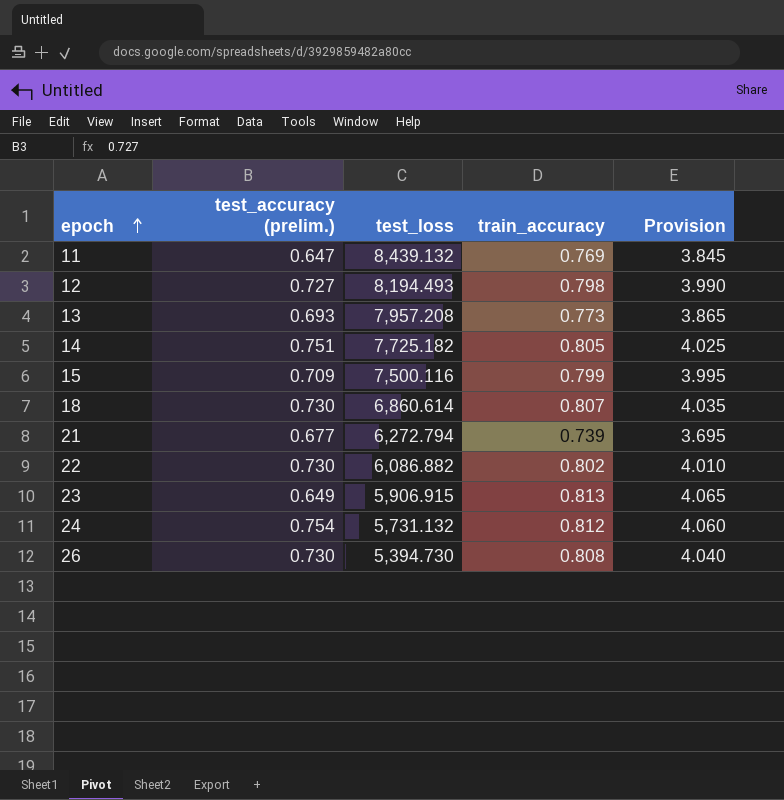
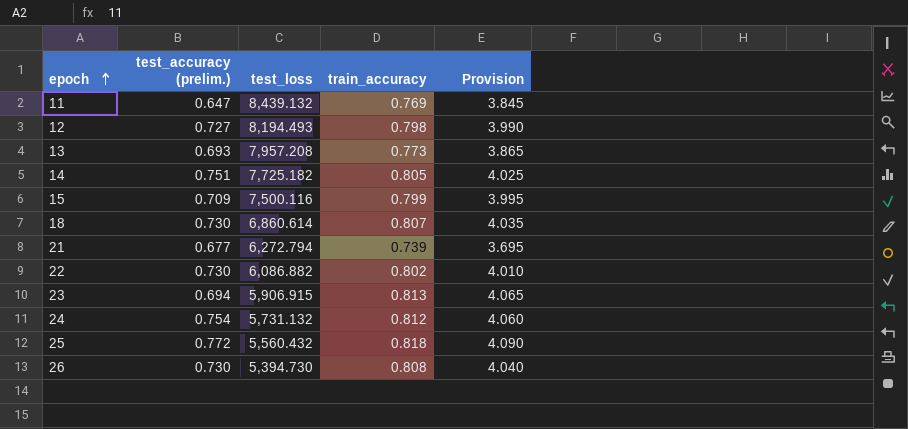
23 | test_accuracy (prelim.): 0.649 -> 0.694
row 25: none -> 0.772 | 5,560.432 | 0.818 | 4.090

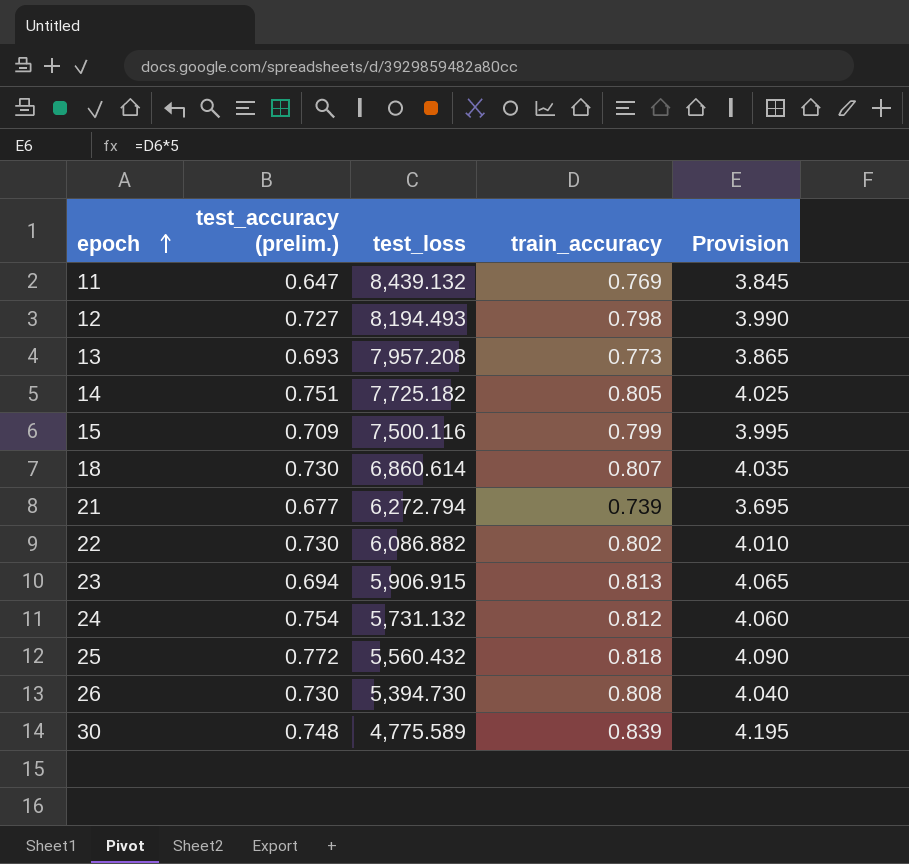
row 30: none -> 0.748 | 4,775.589 | 0.839 | 4.195

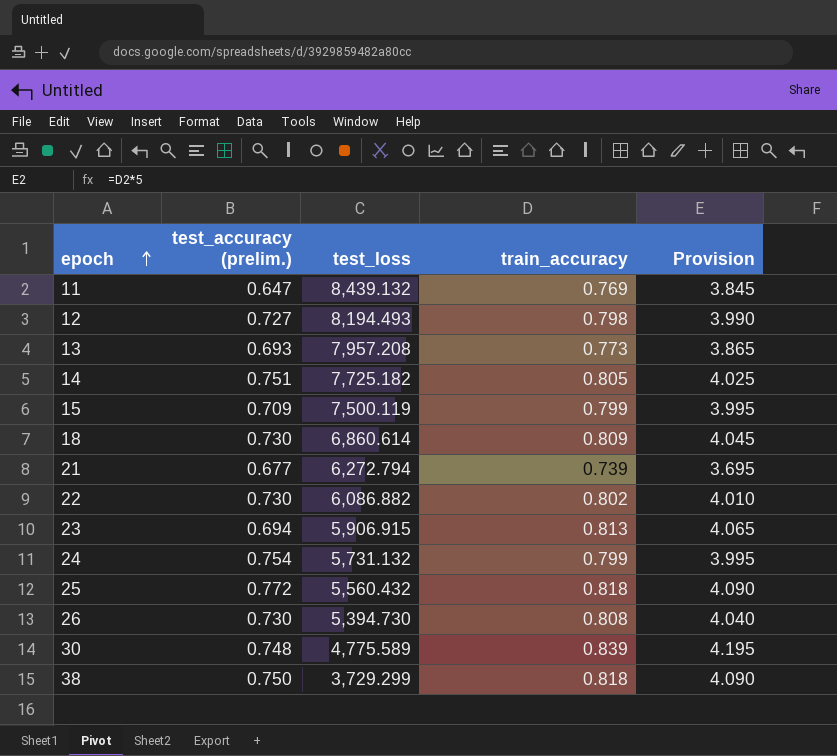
15 | test_loss: 7,500.116 -> 7,500.119
18 | train_accuracy: 0.807 -> 0.809
18 | Provision: 4.035 -> 4.045
24 | train_accuracy: 0.812 -> 0.799
24 | Provision: 4.060 -> 3.995
row 38: none -> 0.750 | 3,729.299 | 0.818 | 4.090

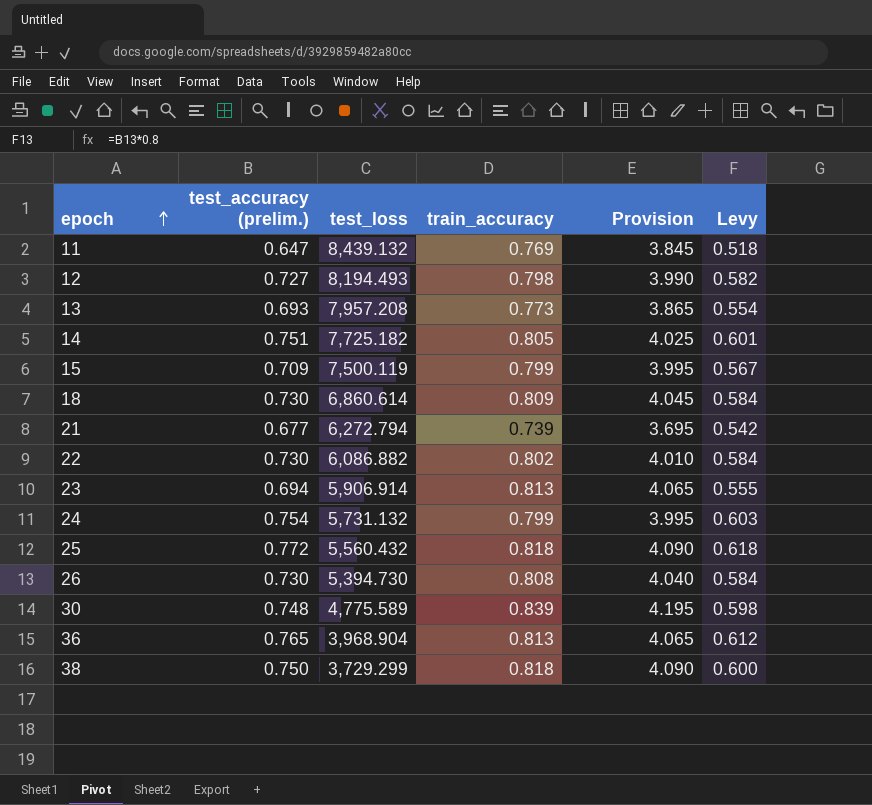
column Levy | formula: none -> [test_accuracy (prelim.)] * 0.8
23 | test_loss: 5,906.915 -> 5,906.914
row 36: none -> 0.765 | 3,968.904 | 0.813 | 4.065 | 0.612

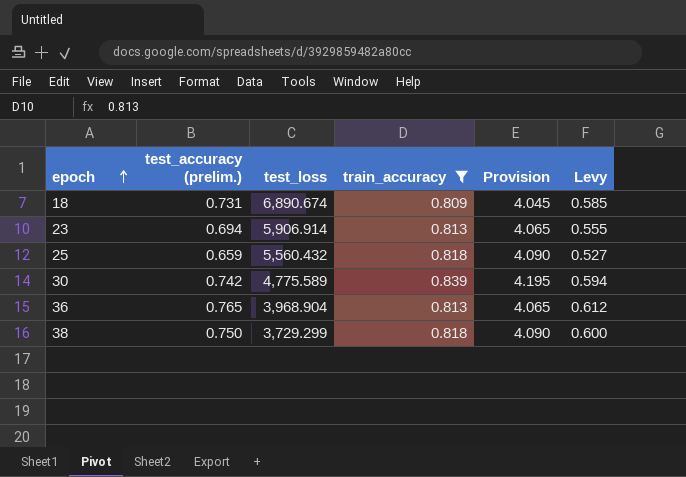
filter: none -> train_accuracy >= 0.809
18 | test_accuracy (prelim.): 0.730 -> 0.731
18 | test_loss: 6,860.614 -> 6,890.674
18 | Levy: 0.584 -> 0.585
25 | test_accuracy (prelim.): 0.772 -> 0.659
25 | Levy: 0.618 -> 0.527
30 | test_accuracy (prelim.): 0.748 -> 0.742
30 | Levy: 0.598 -> 0.594

